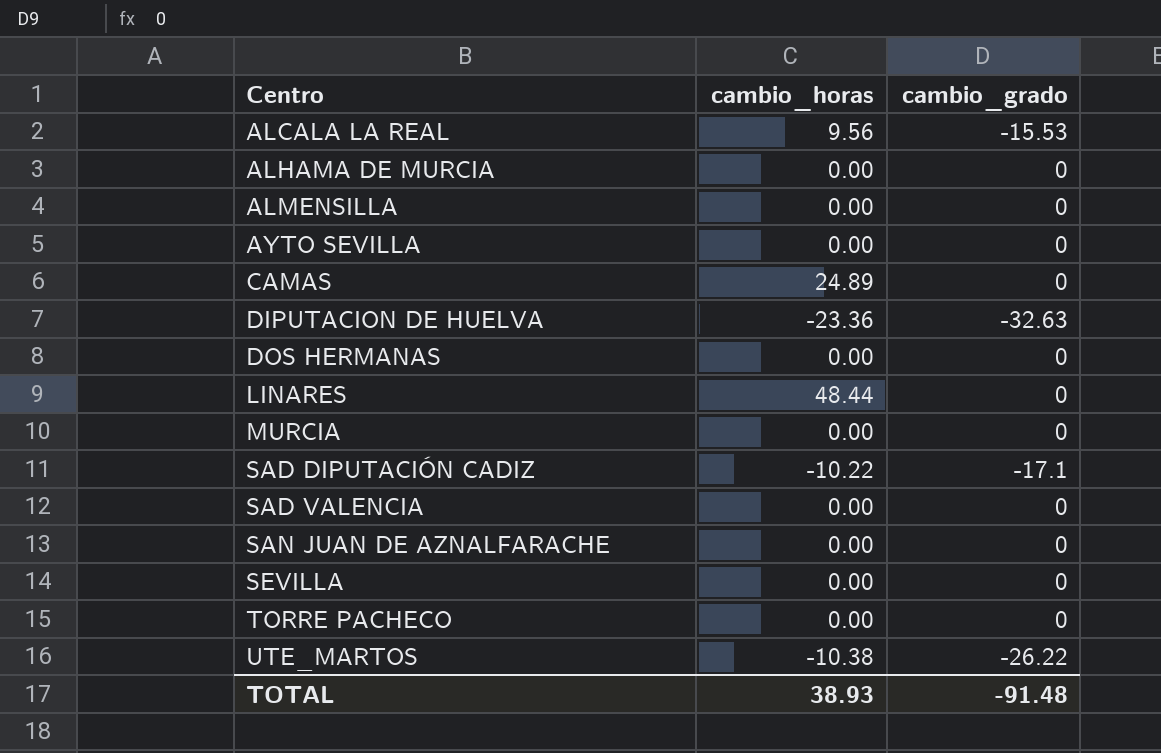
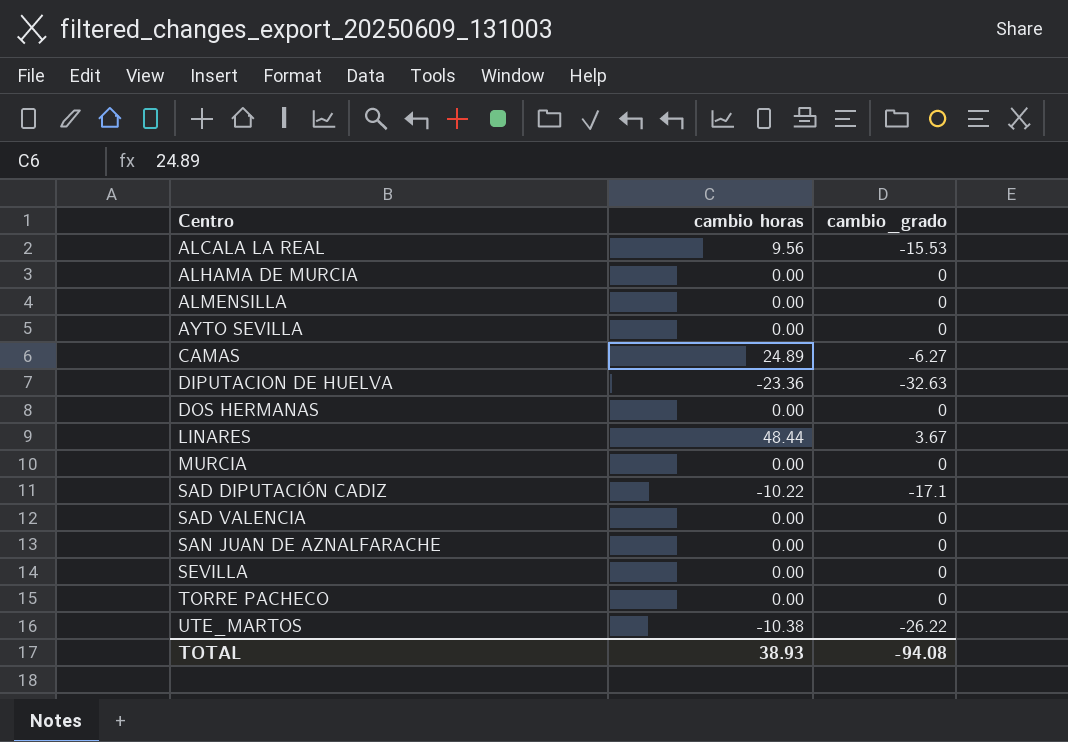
column name: cambio_horas -> cambio horas
CAMAS | cambio_grado: 0 -> -6.27
LINARES | cambio_grado: 0 -> 3.67
TOTAL | cambio_grado: -91.48 -> -94.08

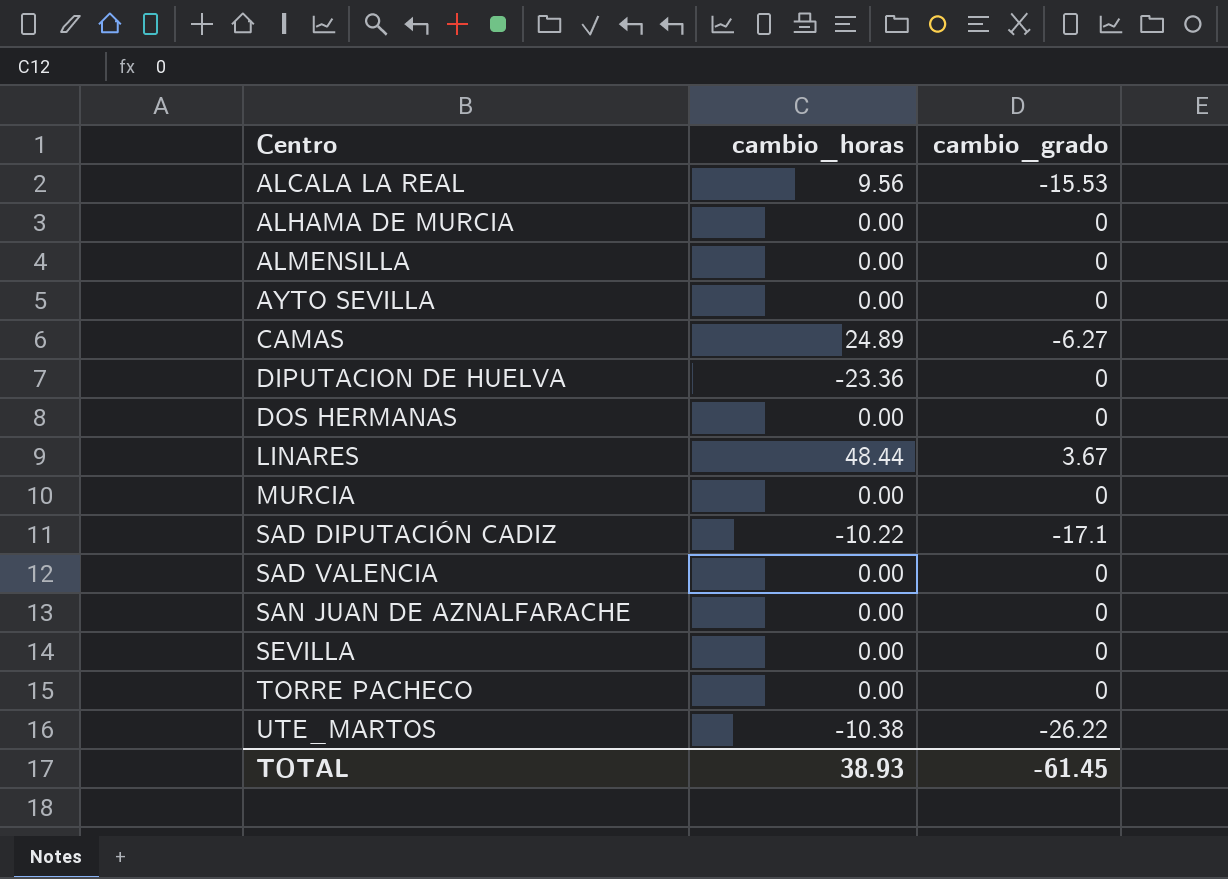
column name: cambio horas -> cambio_horas
DIPUTACION DE HUELVA | cambio_grado: -32.63 -> 0
TOTAL | cambio_grado: -94.08 -> -61.45

